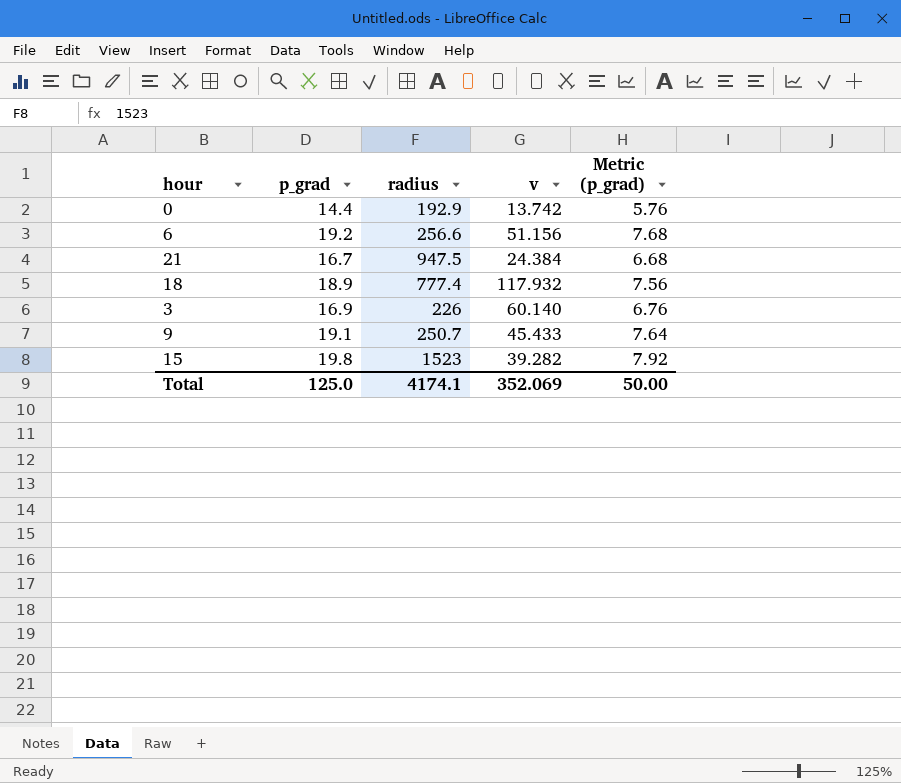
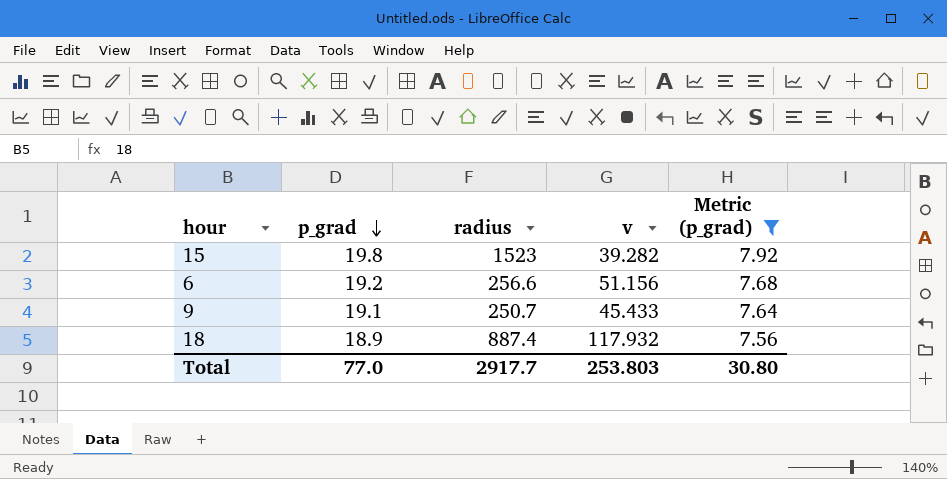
filter: none -> Metric (p_grad) >= 7.56
row order: none -> p_grad descending
18 | radius: 777.4 -> 887.4
Total | p_grad: 125.0 -> 77.0
Total | radius: 4174.1 -> 2917.7
Total | v: 352.069 -> 253.803
Total | Metric (p_grad): 50.00 -> 30.80

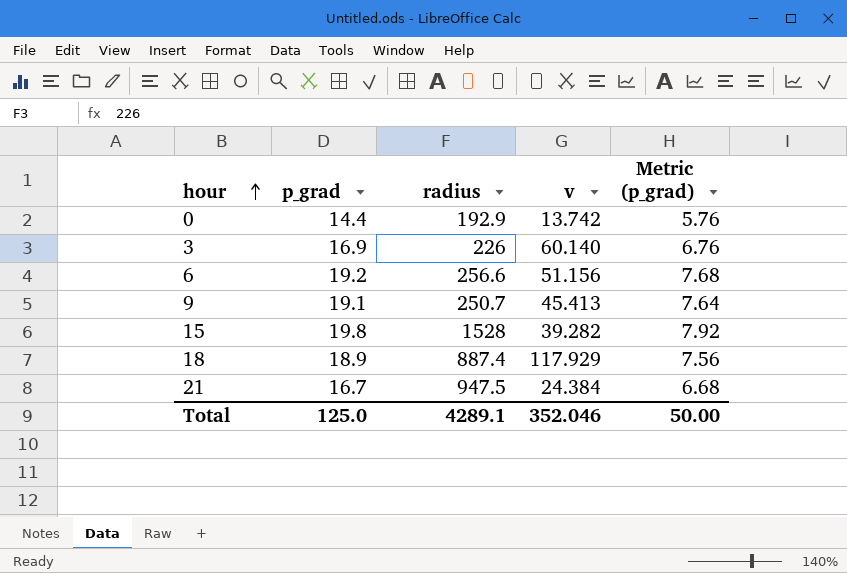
filter: Metric (p_grad) >= 7.56 -> none
row order: p_grad descending -> hour ascending
9 | v: 45.433 -> 45.413
15 | radius: 1523 -> 1528
18 | v: 117.932 -> 117.929
Total | p_grad: 77.0 -> 125.0
Total | radius: 2917.7 -> 4289.1
Total | v: 253.803 -> 352.046
Total | Metric (p_grad): 30.80 -> 50.00

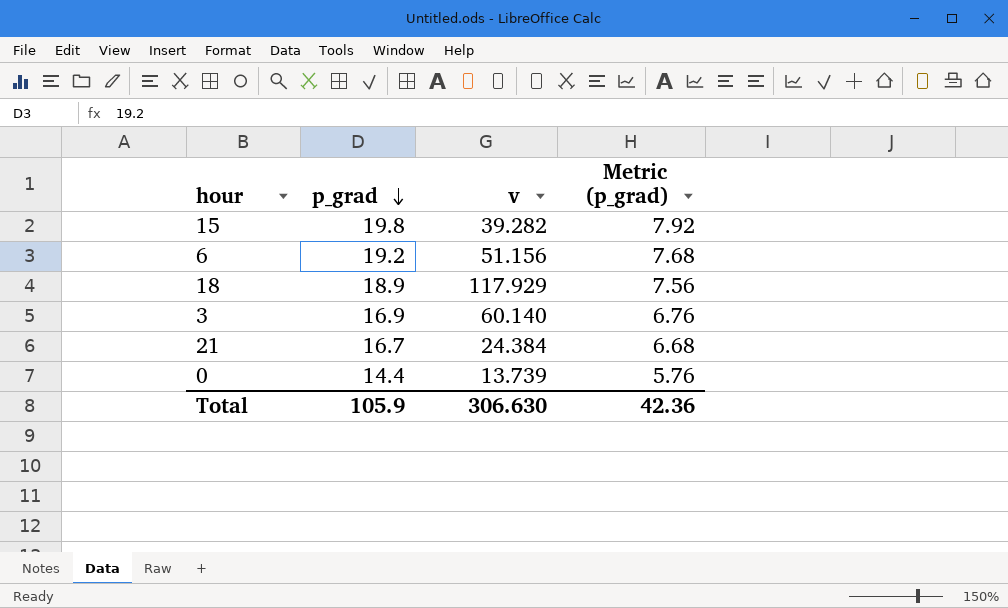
row order: hour ascending -> p_grad descending
column radius | position: 3 -> none
row 9: 19.1 | 250.7 | 45.413 | 7.64 -> none
0 | v: 13.742 -> 13.739
Total | p_grad: 125.0 -> 105.9
Total | v: 352.046 -> 306.630
Total | Metric (p_grad): 50.00 -> 42.36

